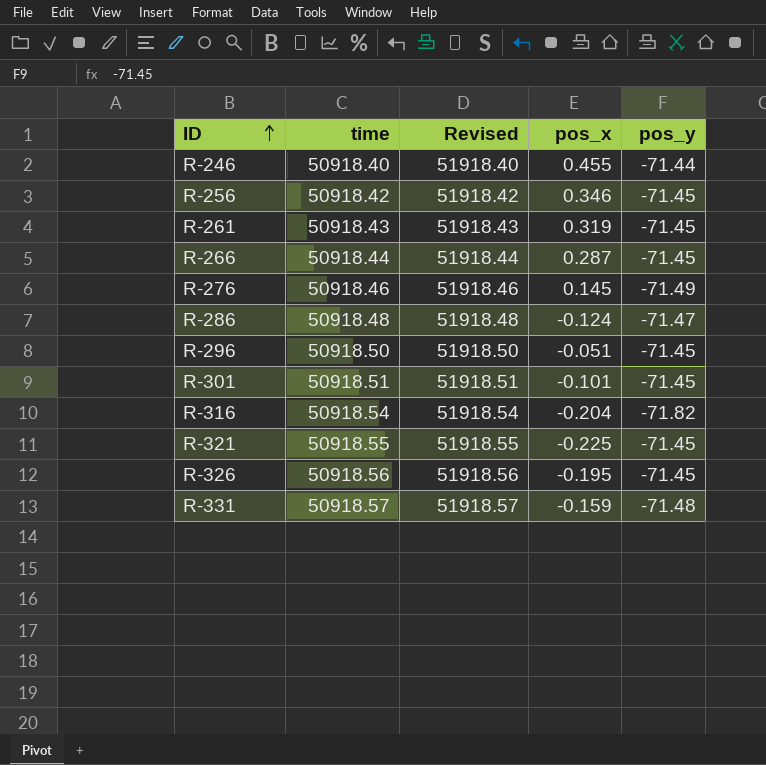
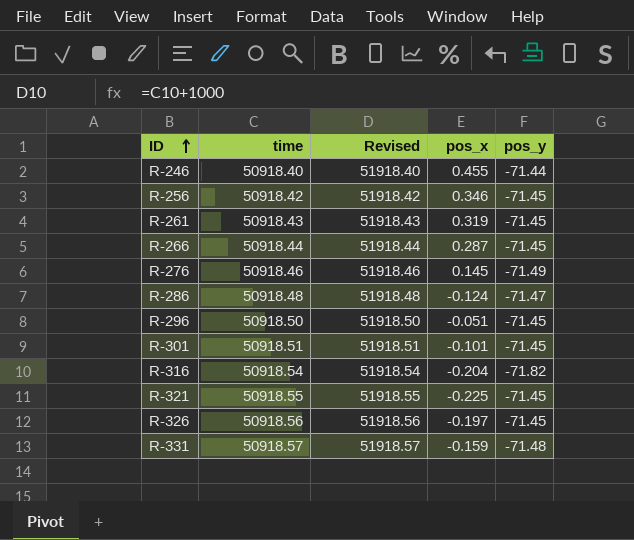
R-326 | pos_x: -0.195 -> -0.197

